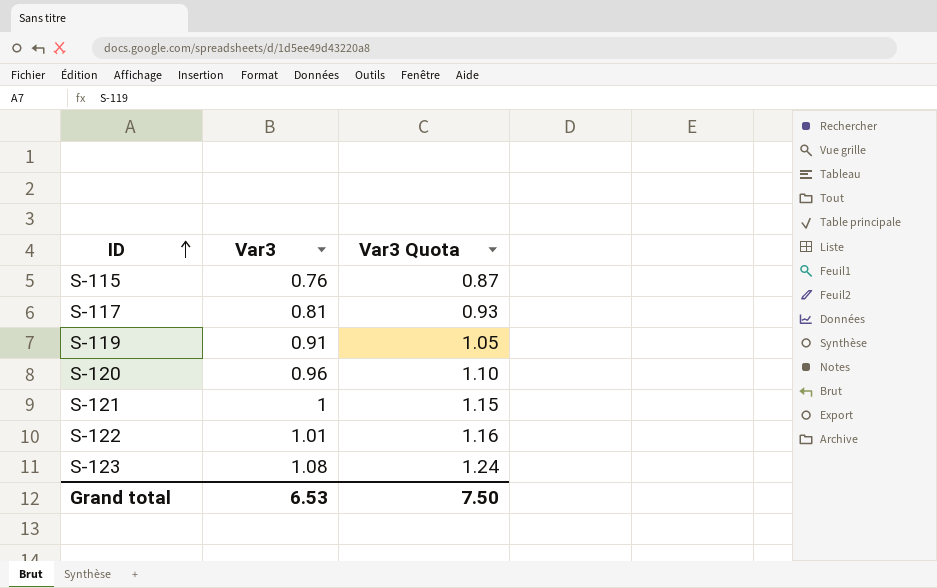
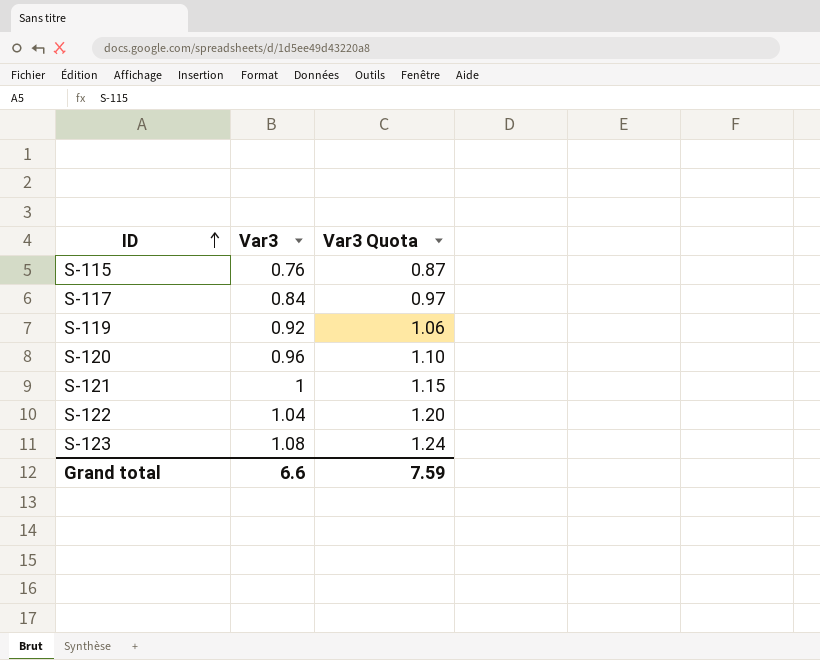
S-117 | Var3: 0.81 -> 0.84
S-117 | Var3 Quota: 0.93 -> 0.97
S-119 | Var3: 0.91 -> 0.92
S-119 | Var3 Quota: 1.05 -> 1.06
S-122 | Var3: 1.01 -> 1.04
S-122 | Var3 Quota: 1.16 -> 1.20
Grand total | Var3: 6.53 -> 6.6
Grand total | Var3 Quota: 7.50 -> 7.59

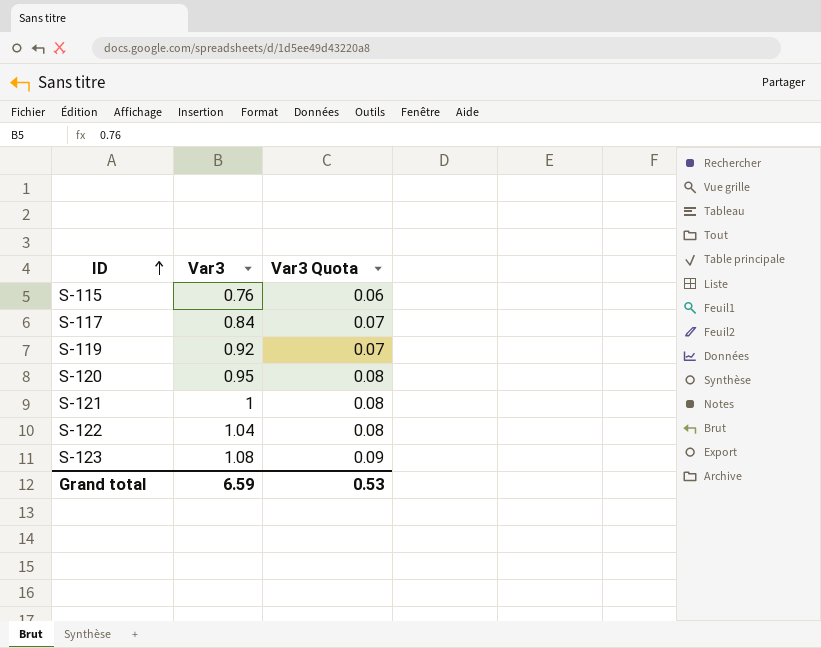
column Var3 Quota | formula: [Var3] * 1.15 -> [Var3] * 0.08
S-120 | Var3: 0.96 -> 0.95
Grand total | Var3: 6.6 -> 6.59
Grand total | Var3 Quota: 7.59 -> 0.53

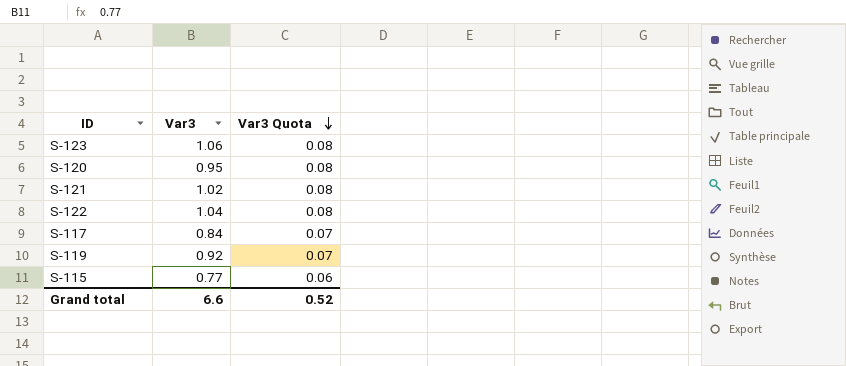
row order: ID ascending -> Var3 Quota descending
S-123 | Var3: 1.08 -> 1.06
S-123 | Var3 Quota: 0.09 -> 0.08
S-121 | Var3: 1 -> 1.02
S-115 | Var3: 0.76 -> 0.77
Grand total | Var3: 6.59 -> 6.6
Grand total | Var3 Quota: 0.53 -> 0.52

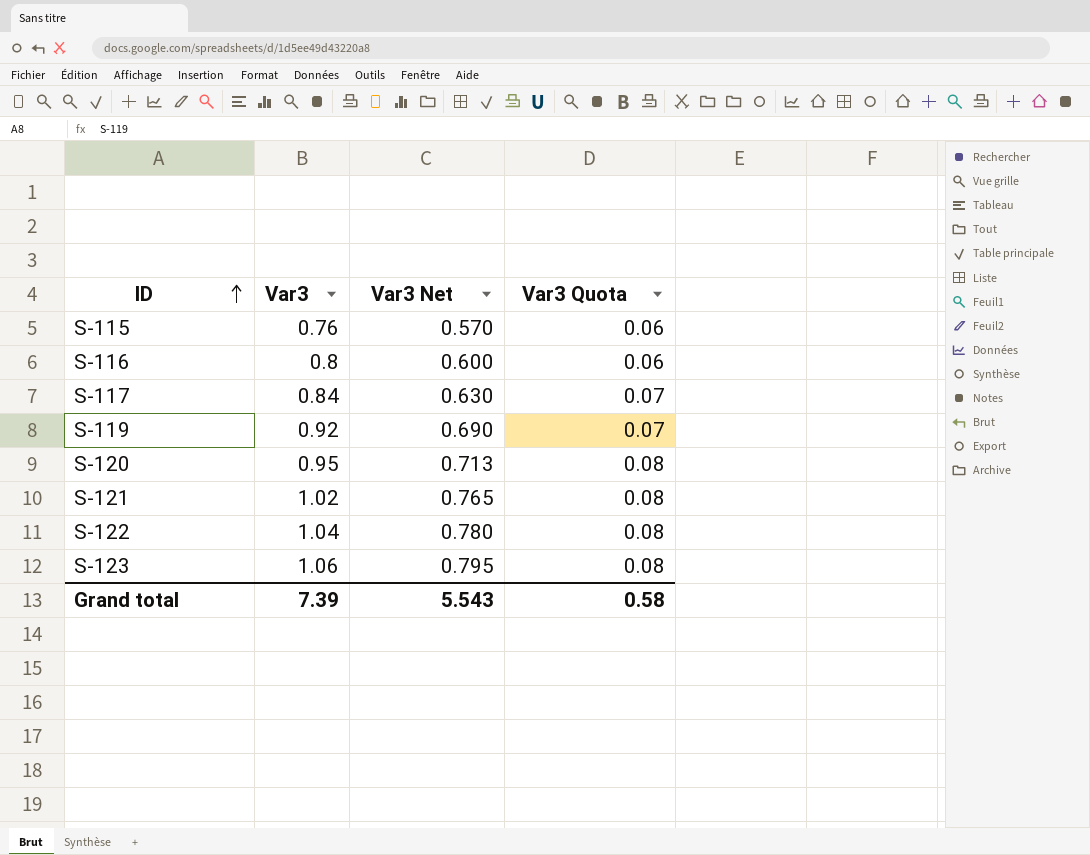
row order: Var3 Quota descending -> ID ascending
column Var3 Net | formula: none -> [Var3] * 0.75
S-115 | Var3: 0.77 -> 0.76
row S-116: none -> 0.8 | 0.600 | 0.06
Grand total | Var3: 6.6 -> 7.39
Grand total | Var3 Quota: 0.52 -> 0.58

